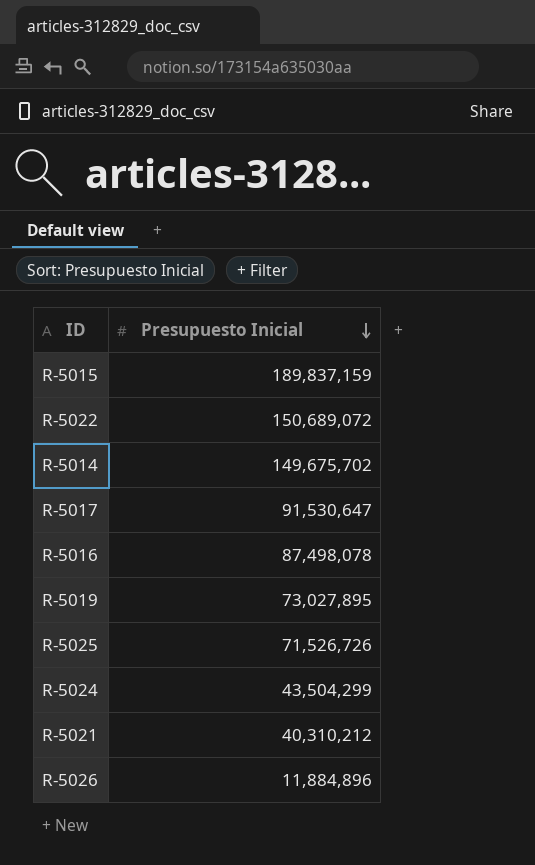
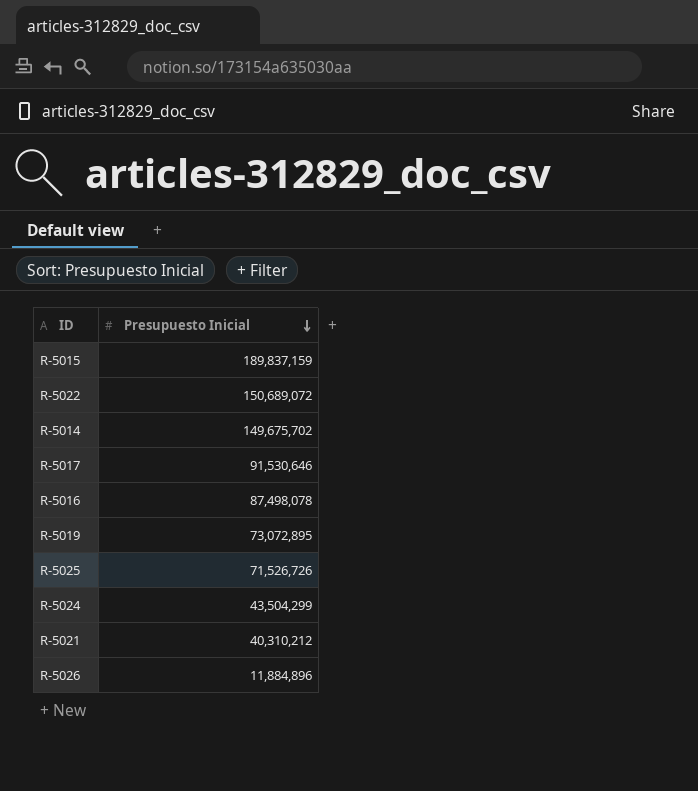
R-5017 | Presupuesto Inicial: 91,530,647 -> 91,530,646
R-5019 | Presupuesto Inicial: 73,027,895 -> 73,072,895

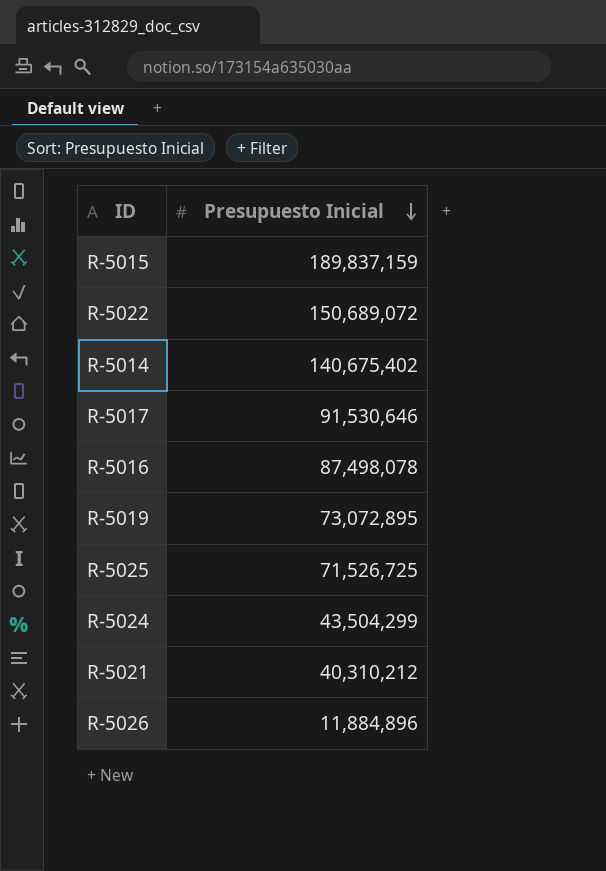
R-5014 | Presupuesto Inicial: 149,675,702 -> 140,675,402
R-5025 | Presupuesto Inicial: 71,526,726 -> 71,526,725

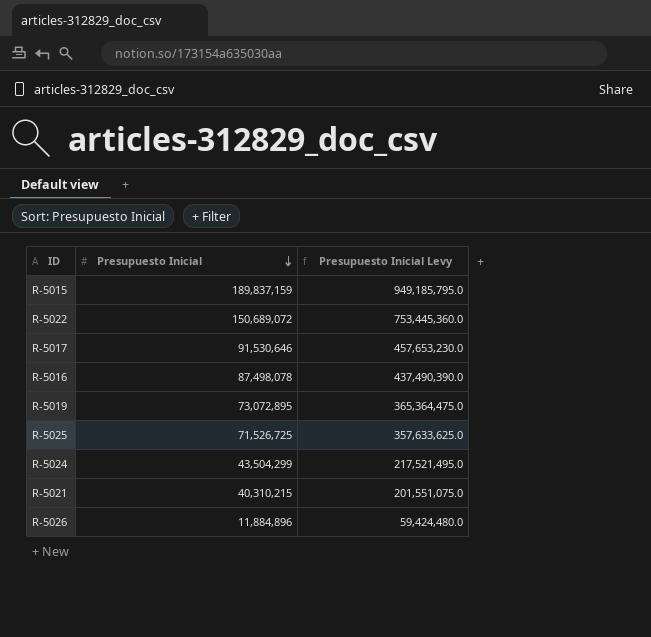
column Presupuesto Inicial Levy | formula: none -> [Presupuesto Inicial] * 5
row R-5014: 140,675,402 -> none
R-5021 | Presupuesto Inicial: 40,310,212 -> 40,310,215

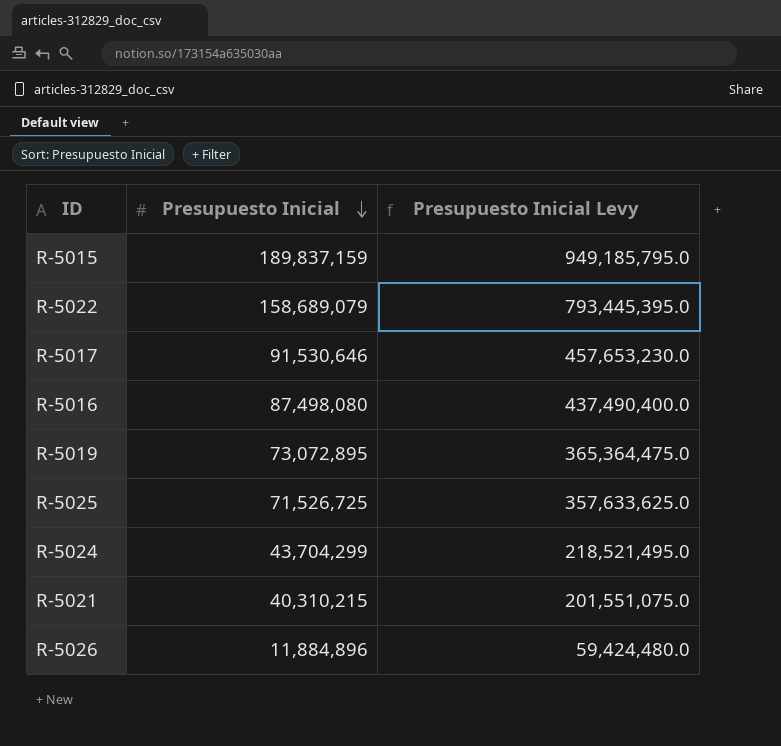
R-5022 | Presupuesto Inicial: 150,689,072 -> 158,689,079
R-5022 | Presupuesto Inicial Levy: 753,445,360.0 -> 793,445,395.0
R-5016 | Presupuesto Inicial: 87,498,078 -> 87,498,080
R-5016 | Presupuesto Inicial Levy: 437,490,390.0 -> 437,490,400.0
R-5024 | Presupuesto Inicial: 43,504,299 -> 43,704,299
R-5024 | Presupuesto Inicial Levy: 217,521,495.0 -> 218,521,495.0

